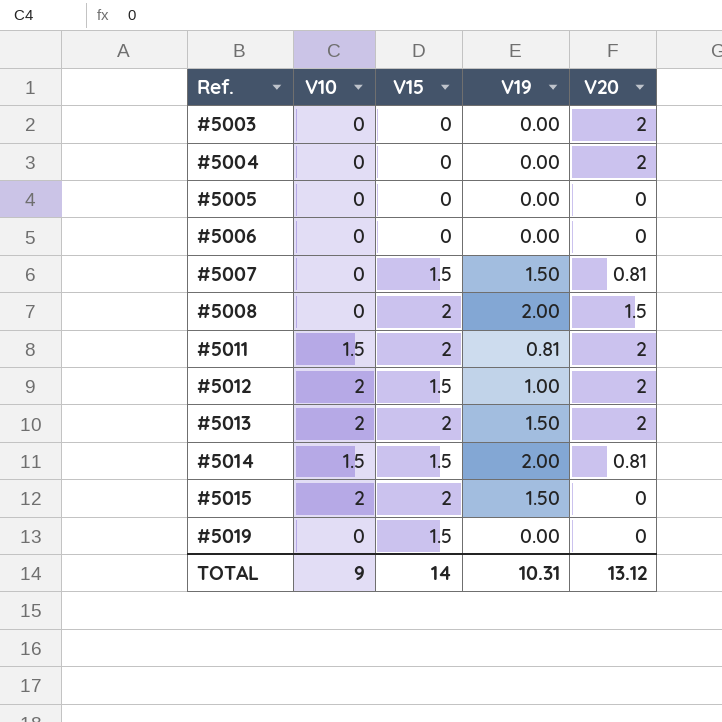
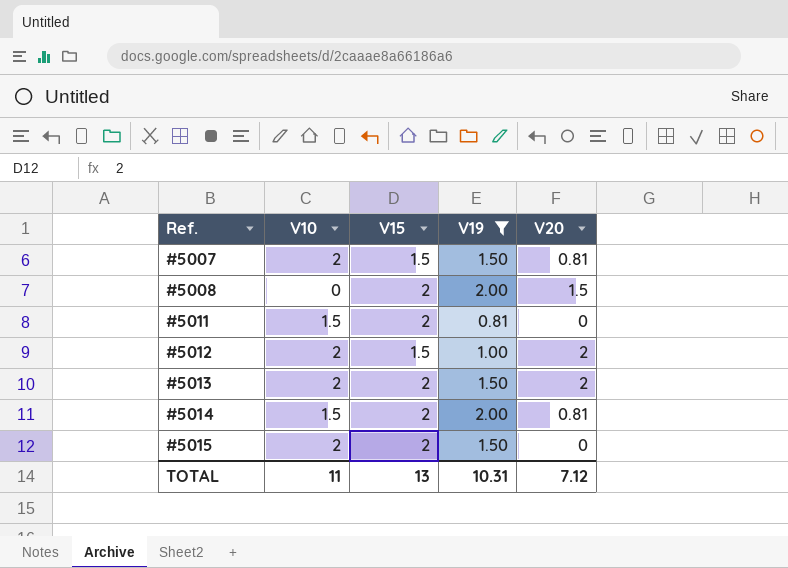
filter: none -> V19 != 0.00
#5007 | V10: 0 -> 2
#5011 | V20: 2 -> 0
#5014 | V15: 1.5 -> 2
TOTAL | V10: 9 -> 11
TOTAL | V15: 14 -> 13
TOTAL | V20: 13.12 -> 7.12

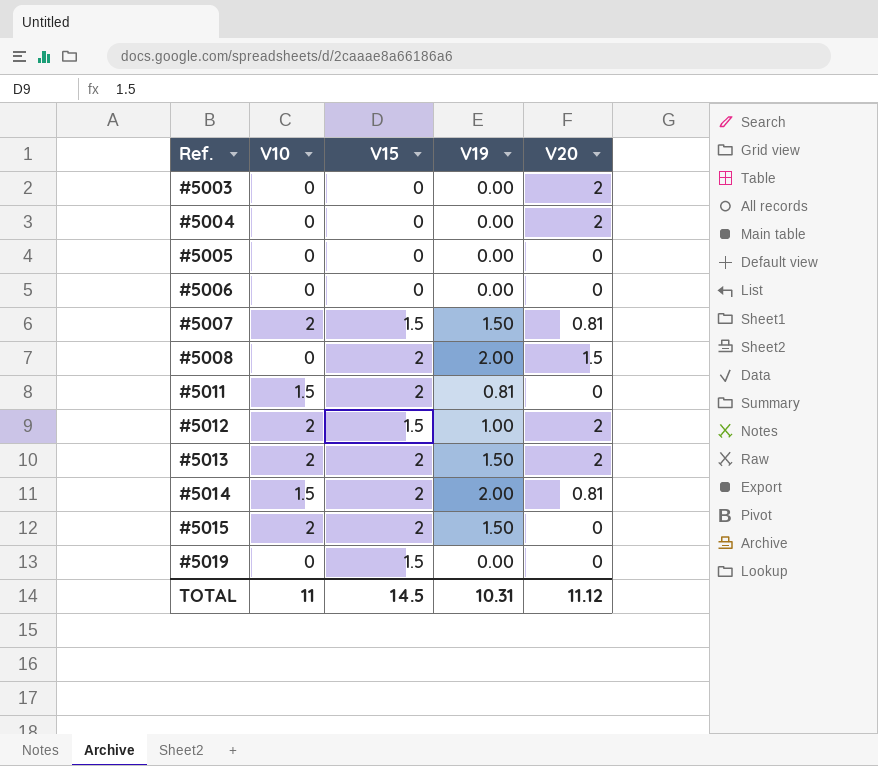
filter: V19 != 0.00 -> none
TOTAL | V15: 13 -> 14.5
TOTAL | V20: 7.12 -> 11.12

